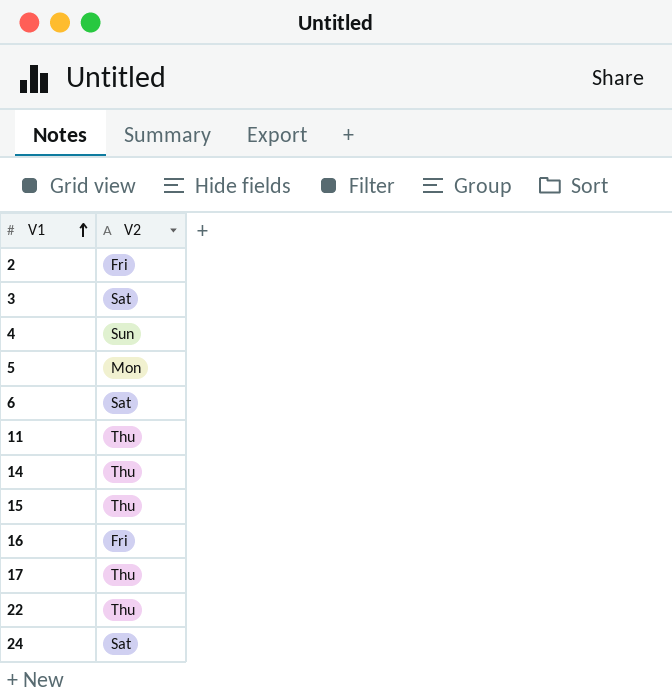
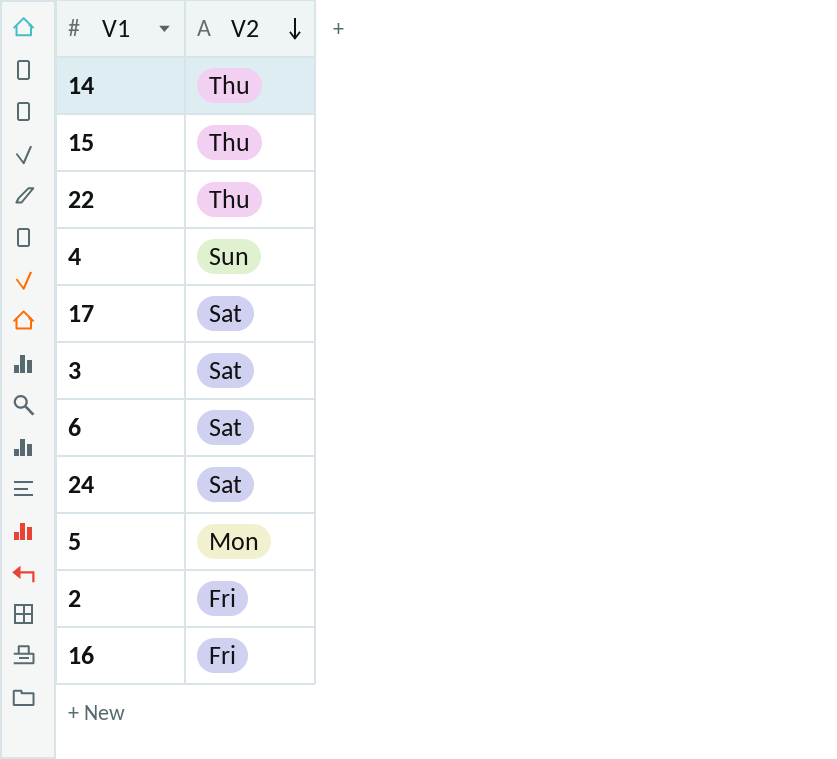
row order: V1 ascending -> V2 descending
row 11: Thu -> none
17 | V2: Thu -> Sat

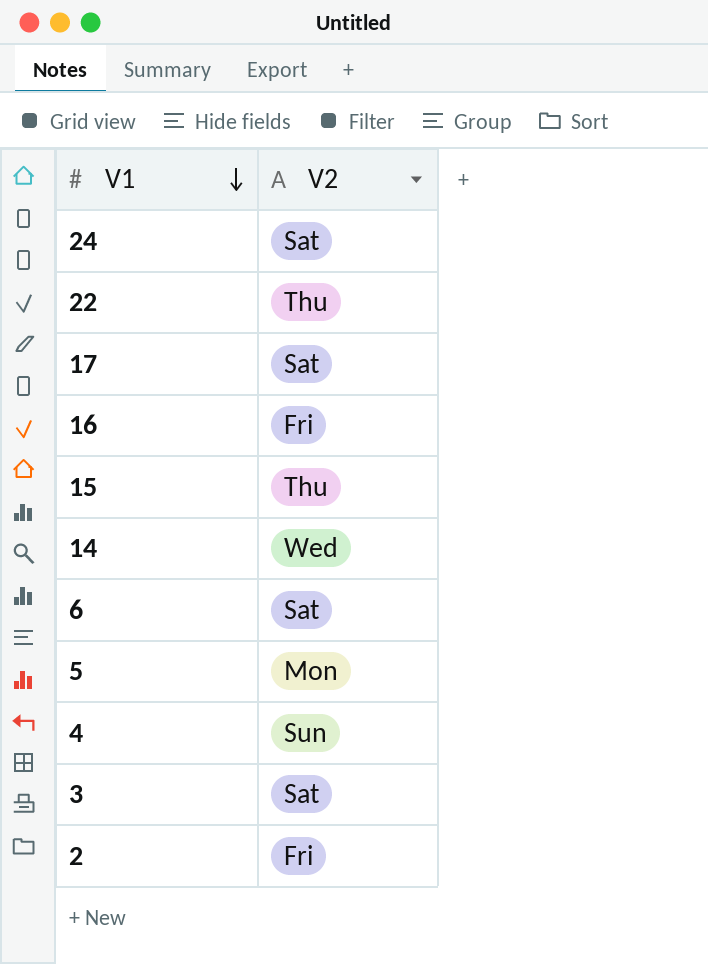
row order: V2 descending -> V1 descending
14 | V2: Thu -> Wed

